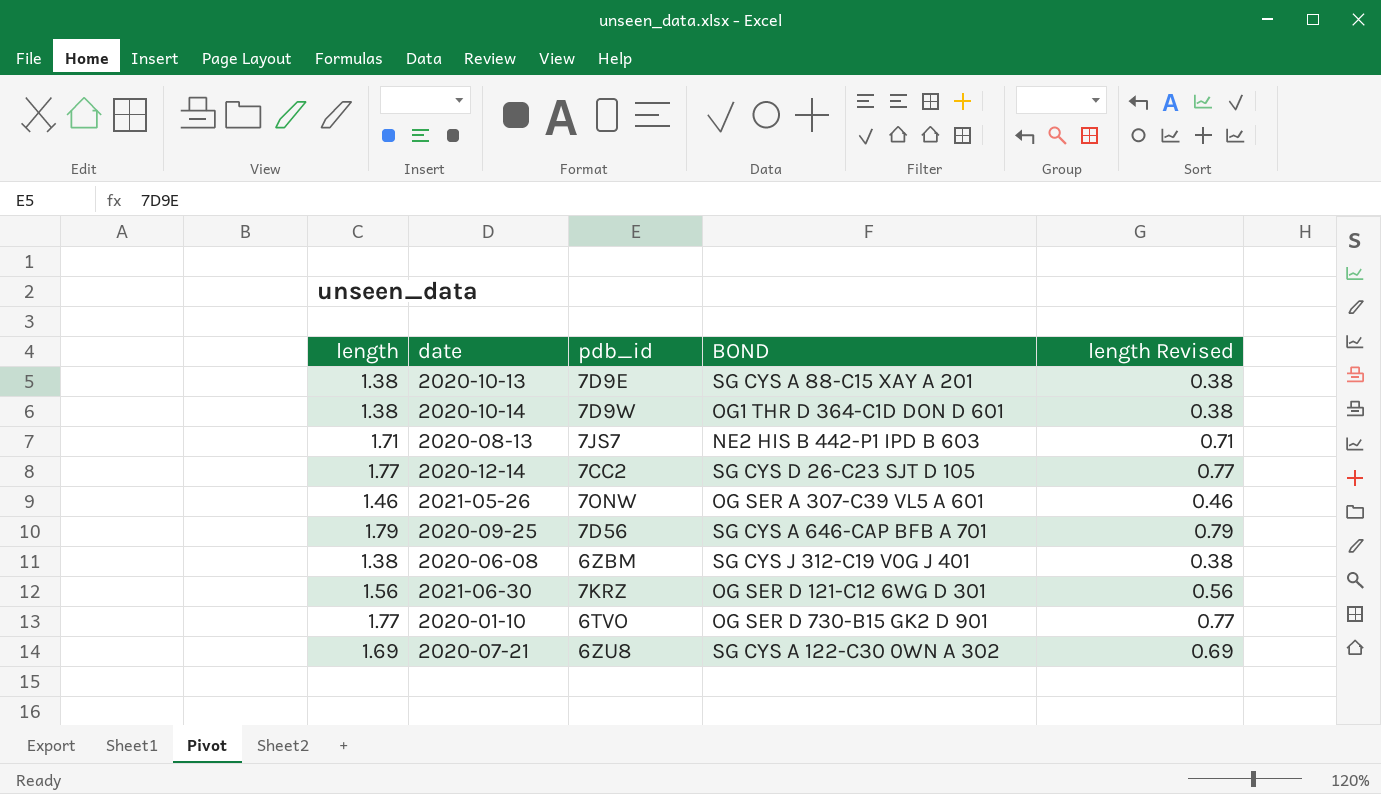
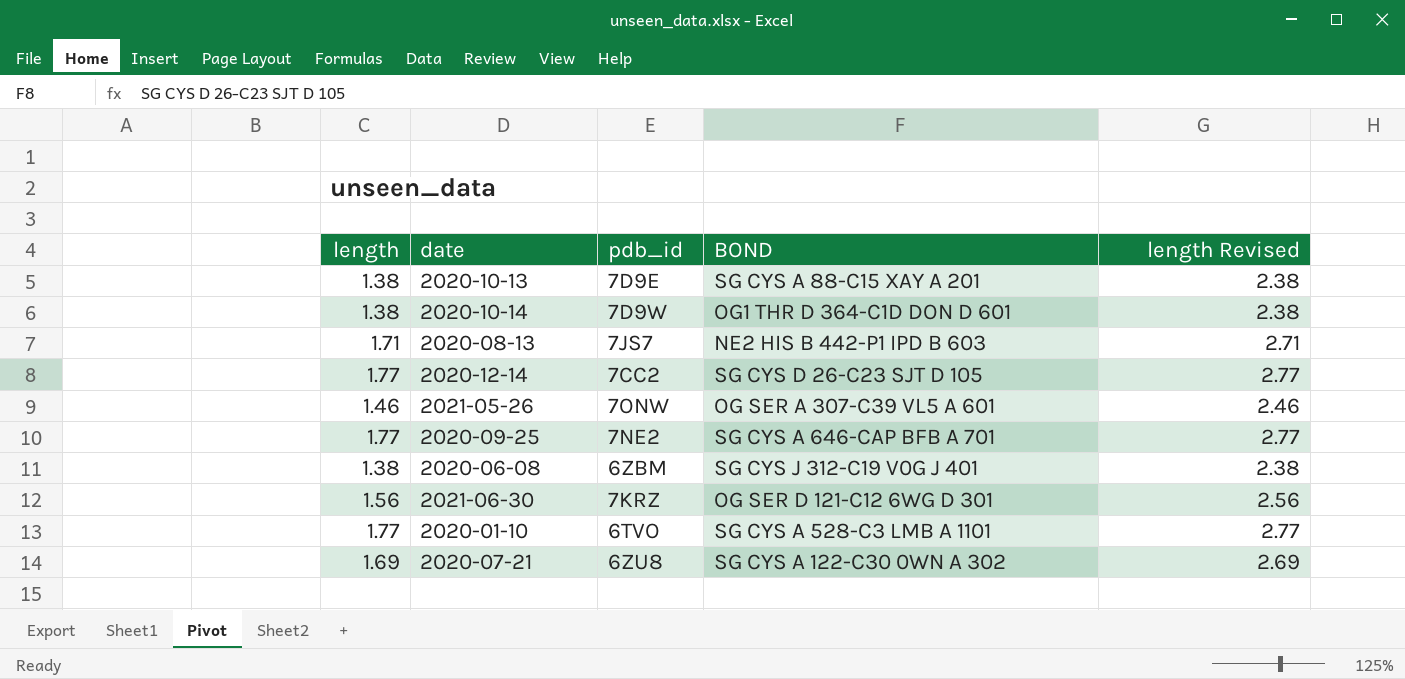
column length Revised | formula: [length] - 1 -> [length] + 1
2020-09-25 | length: 1.79 -> 1.77
2020-09-25 | pdb_id: 7D56 -> 7NE2
2020-01-10 | BOND: OG SER D 730-B15 GK2 D 901 -> SG CYS A 528-C3 LMB A 1101

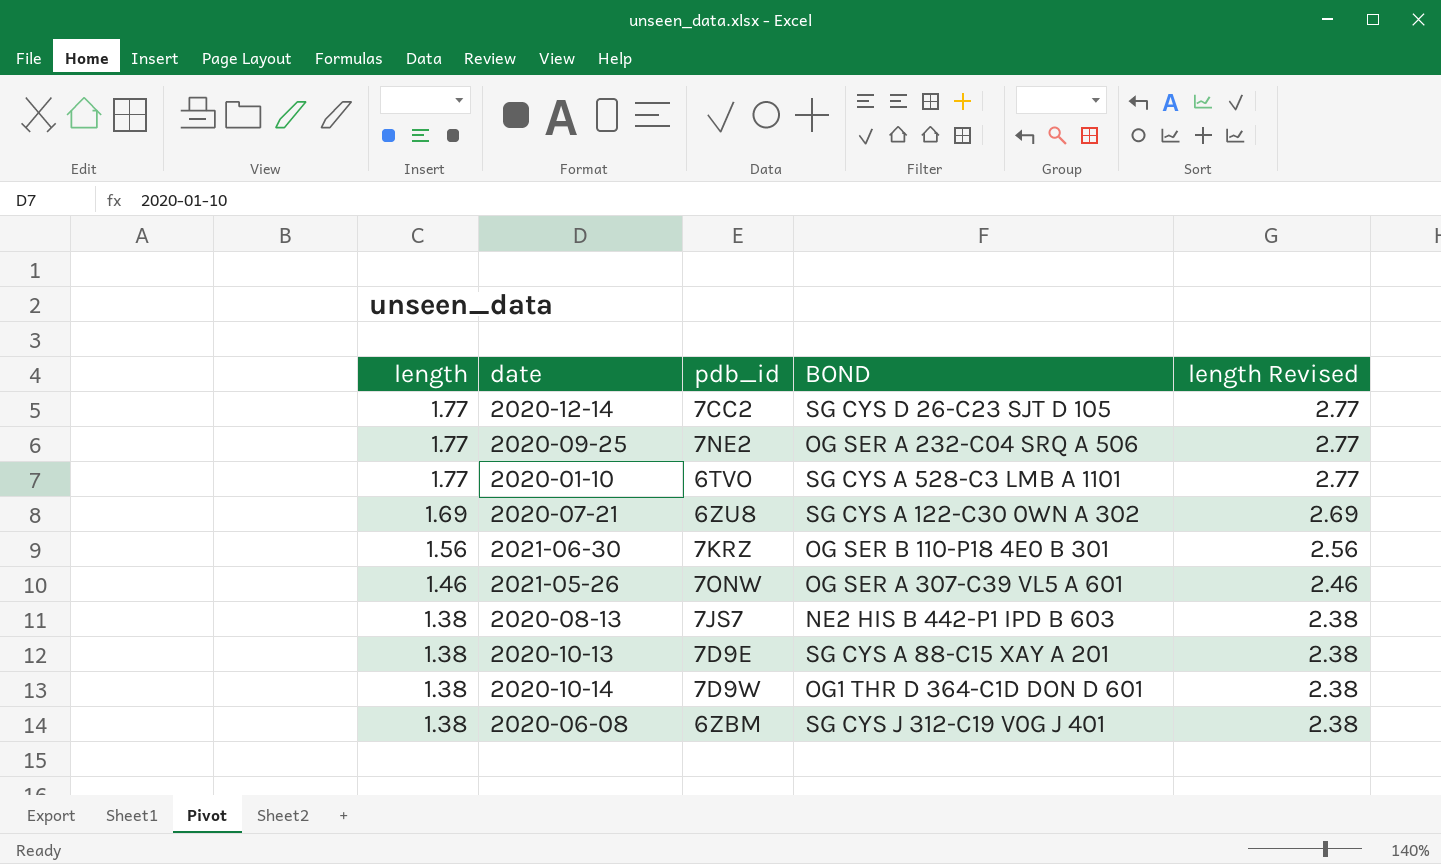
row order: none -> length descending
2020-09-25 | BOND: SG CYS A 646-CAP BFB A 701 -> OG SER A 232-C04 SRQ A 506
2021-06-30 | BOND: OG SER D 121-C12 6WG D 301 -> OG SER B 110-P18 4E0 B 301
2020-08-13 | length: 1.71 -> 1.38
2020-08-13 | length Revised: 2.71 -> 2.38

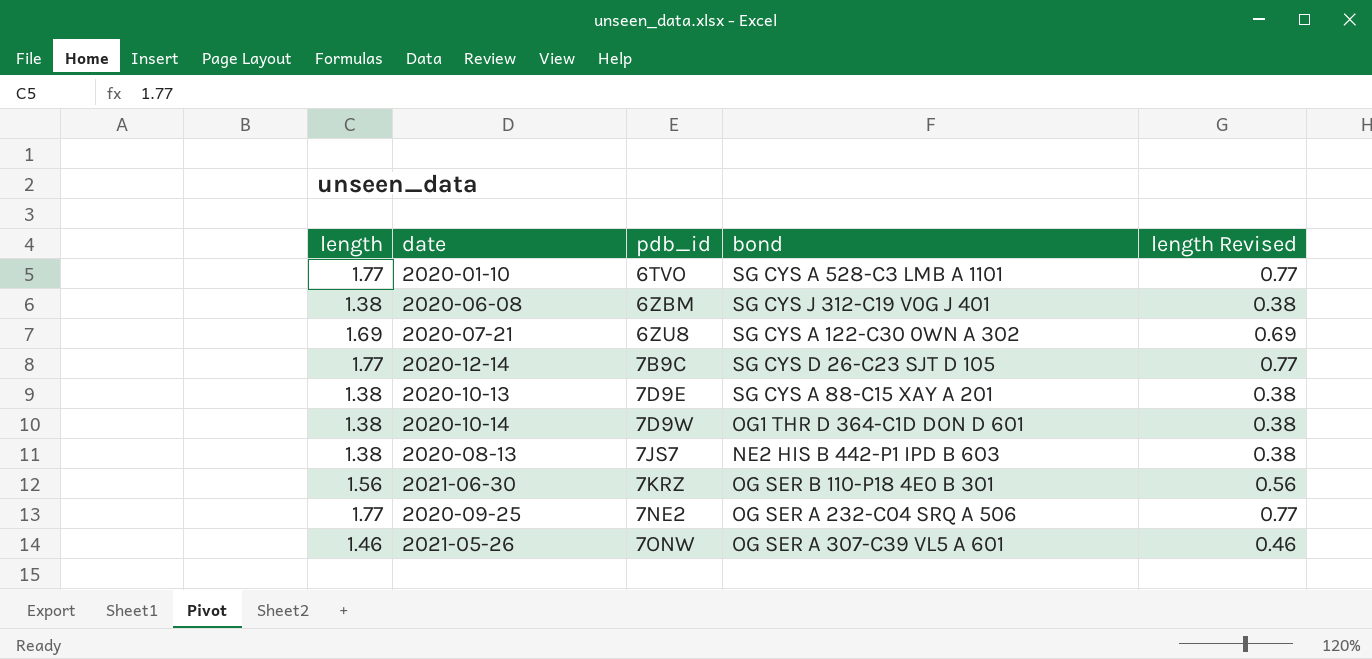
row order: length descending -> pdb_id ascending
column name: BOND -> bond
column length Revised | formula: [length] + 1 -> [length] - 1
2020-12-14 | pdb_id: 7CC2 -> 7B9C

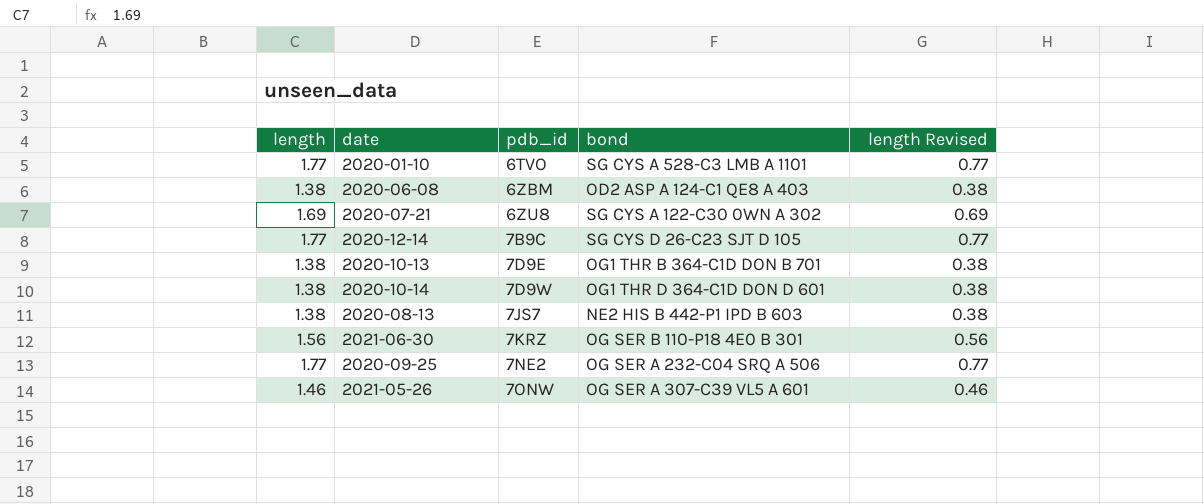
2020-06-08 | bond: SG CYS J 312-C19 V0G J 401 -> OD2 ASP A 124-C1 QE8 A 403
2020-10-13 | bond: SG CYS A 88-C15 XAY A 201 -> OG1 THR B 364-C1D DON B 701

